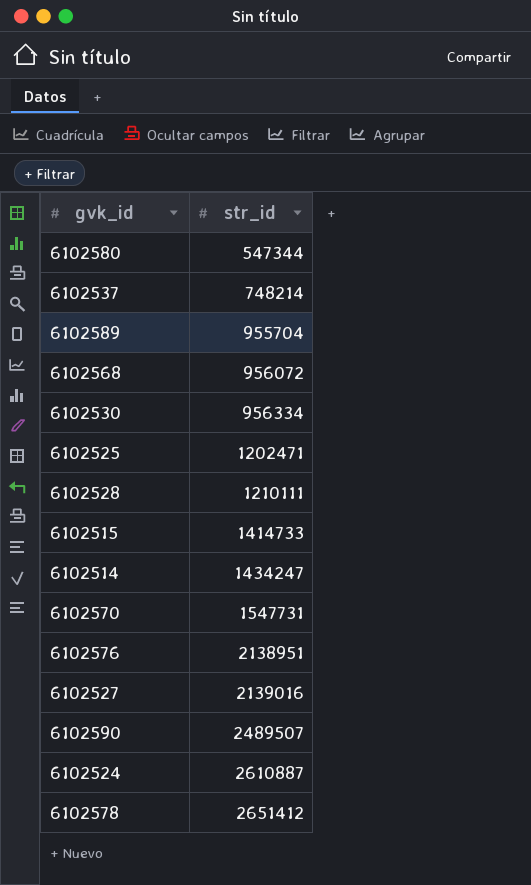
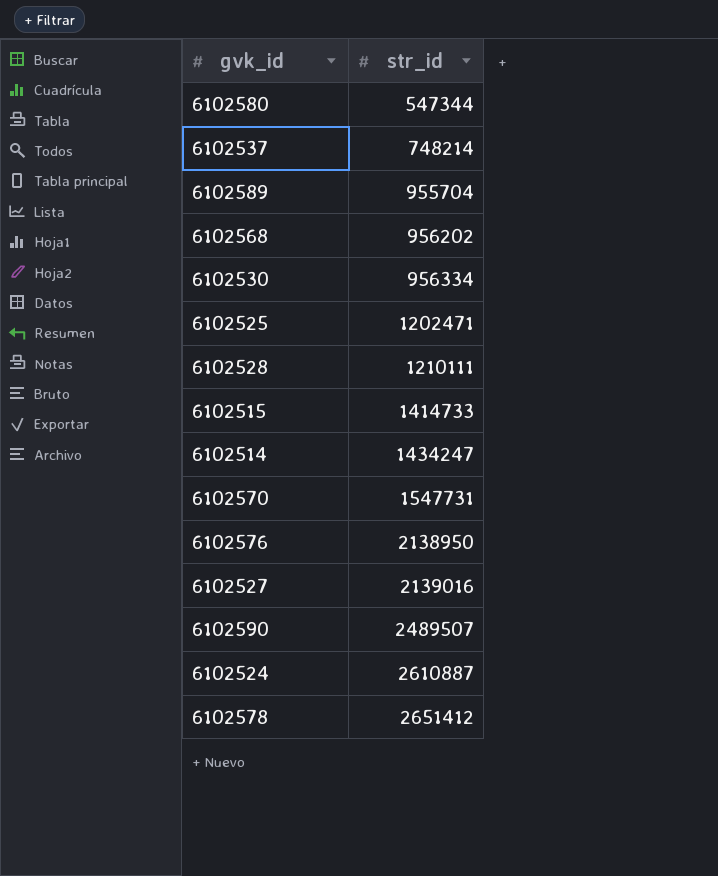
6102568 | str_id: 956072 -> 956202
6102576 | str_id: 2138951 -> 2138950

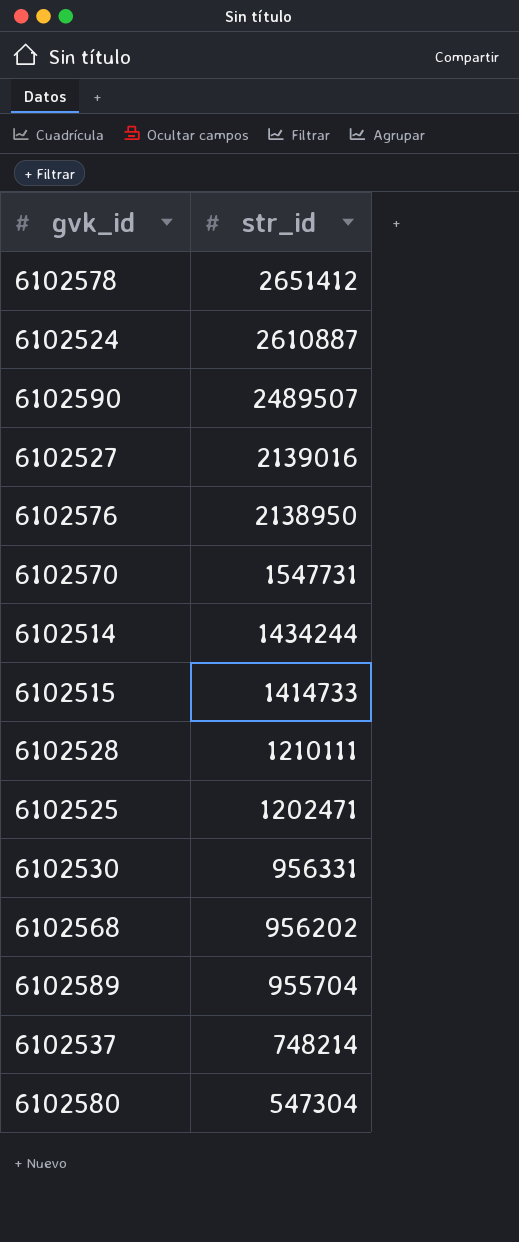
row order: str_id ascending -> str_id descending
6102514 | str_id: 1434247 -> 1434244
6102530 | str_id: 956334 -> 956331
6102580 | str_id: 547344 -> 547304

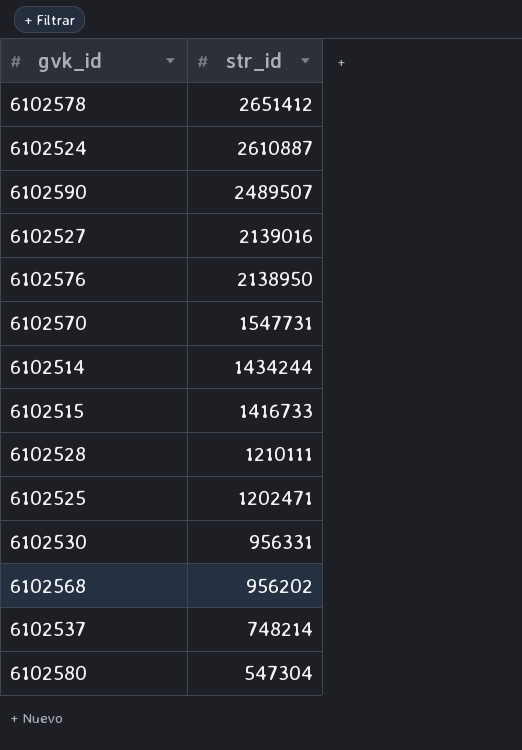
row 6102589: 955704 -> none
6102515 | str_id: 1414733 -> 1416733

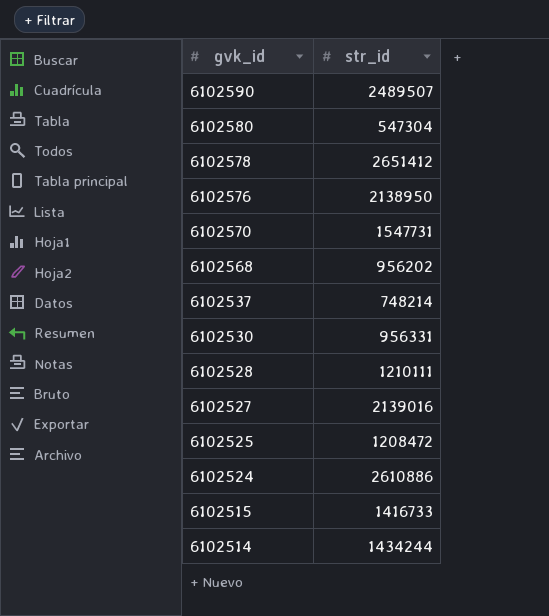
row order: str_id descending -> gvk_id descending
6102525 | str_id: 1202471 -> 1208472
6102524 | str_id: 2610887 -> 2610886

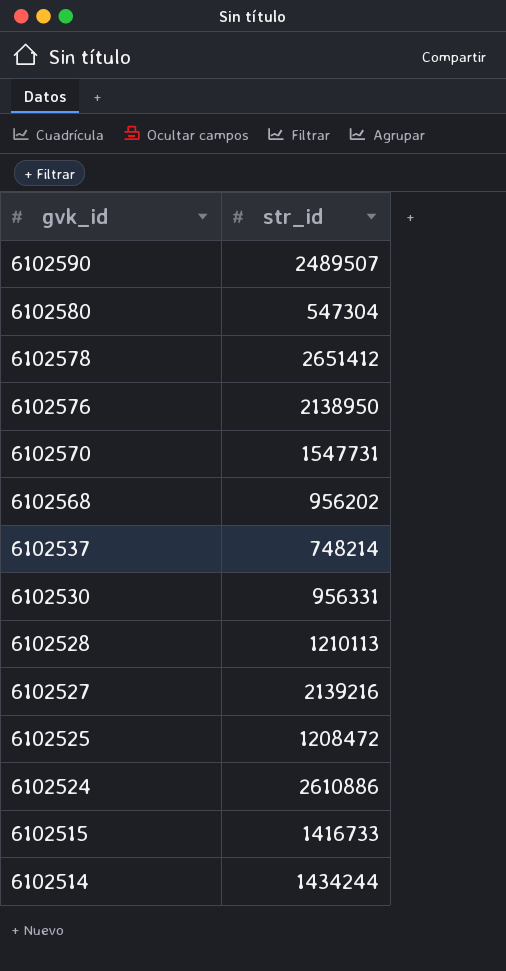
6102528 | str_id: 1210111 -> 1210113
6102527 | str_id: 2139016 -> 2139216

